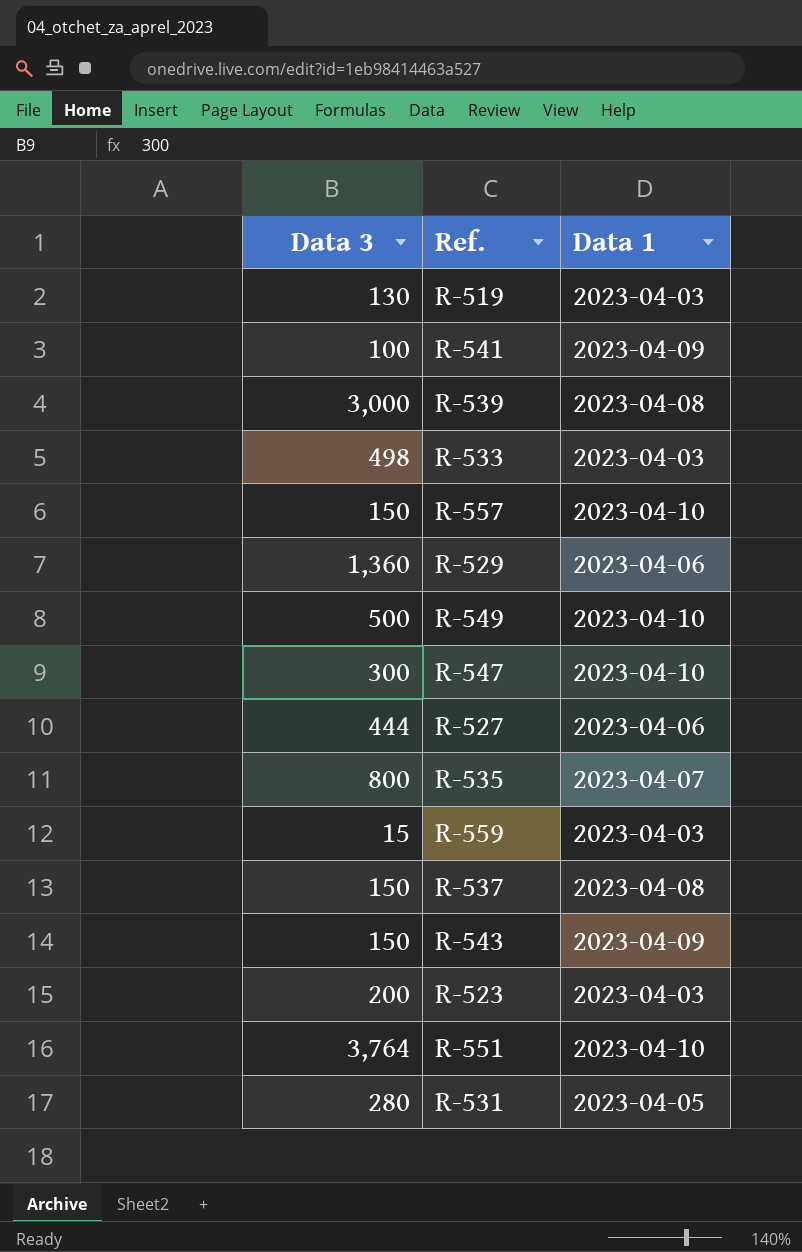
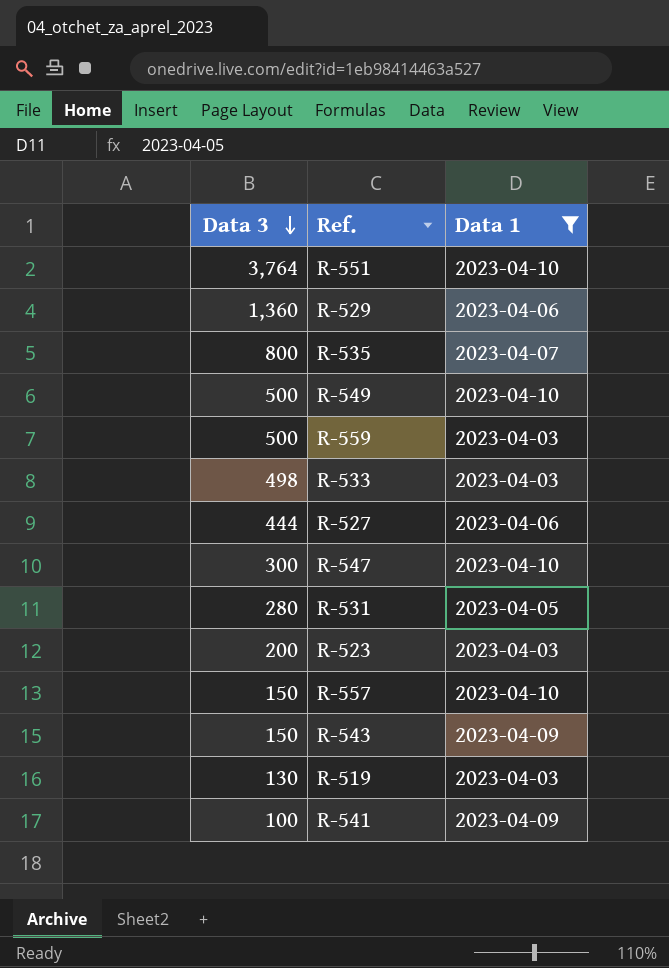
filter: none -> Data 1 != 2023-04-08
row order: none -> Data 3 descending
R-559 | Data 3: 15 -> 500

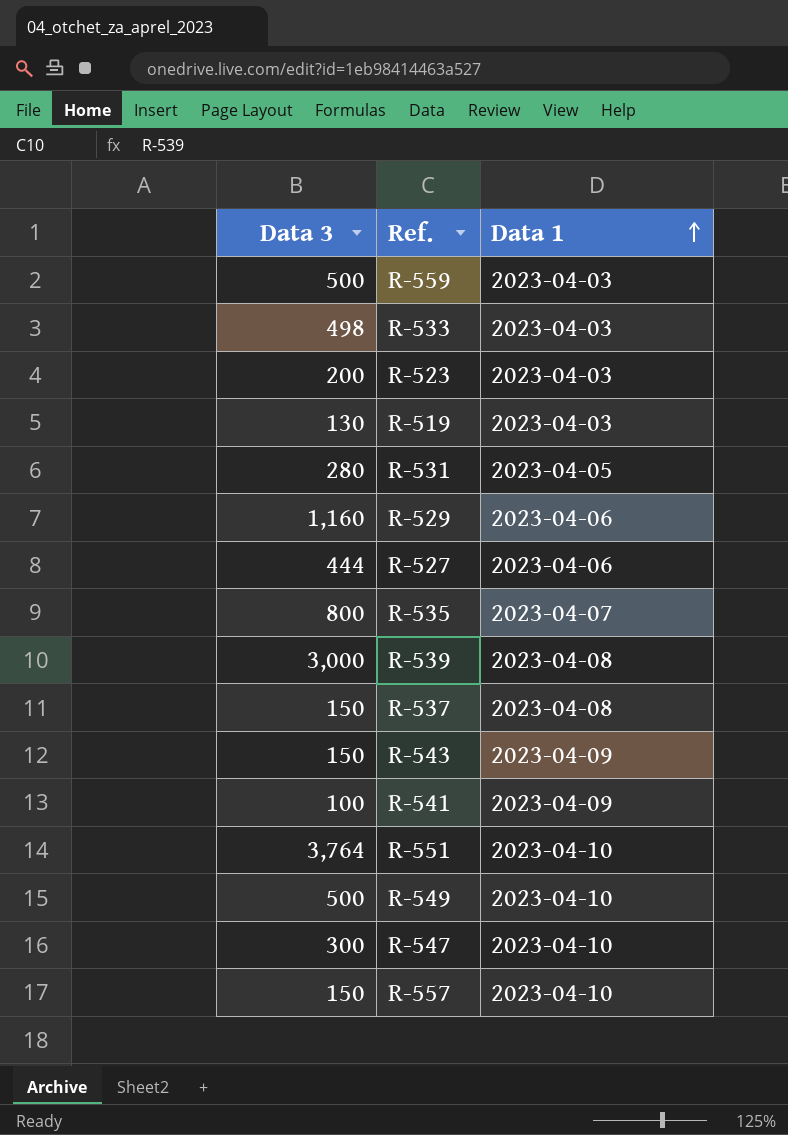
filter: Data 1 != 2023-04-08 -> none
row order: Data 3 descending -> Data 1 ascending
R-529 | Data 3: 1,360 -> 1,160

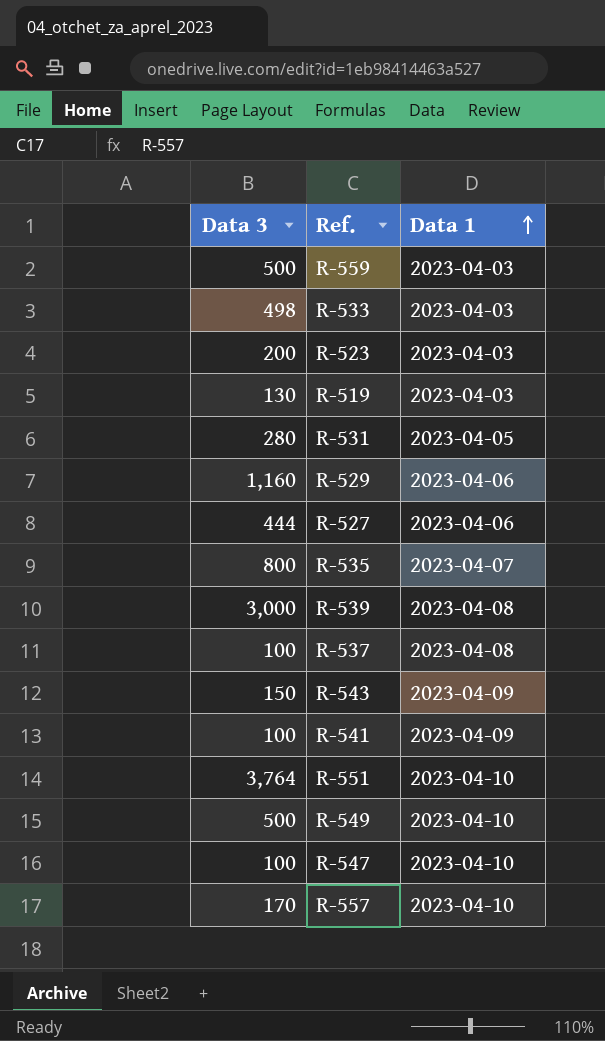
R-537 | Data 3: 150 -> 100
R-547 | Data 3: 300 -> 100
R-557 | Data 3: 150 -> 170

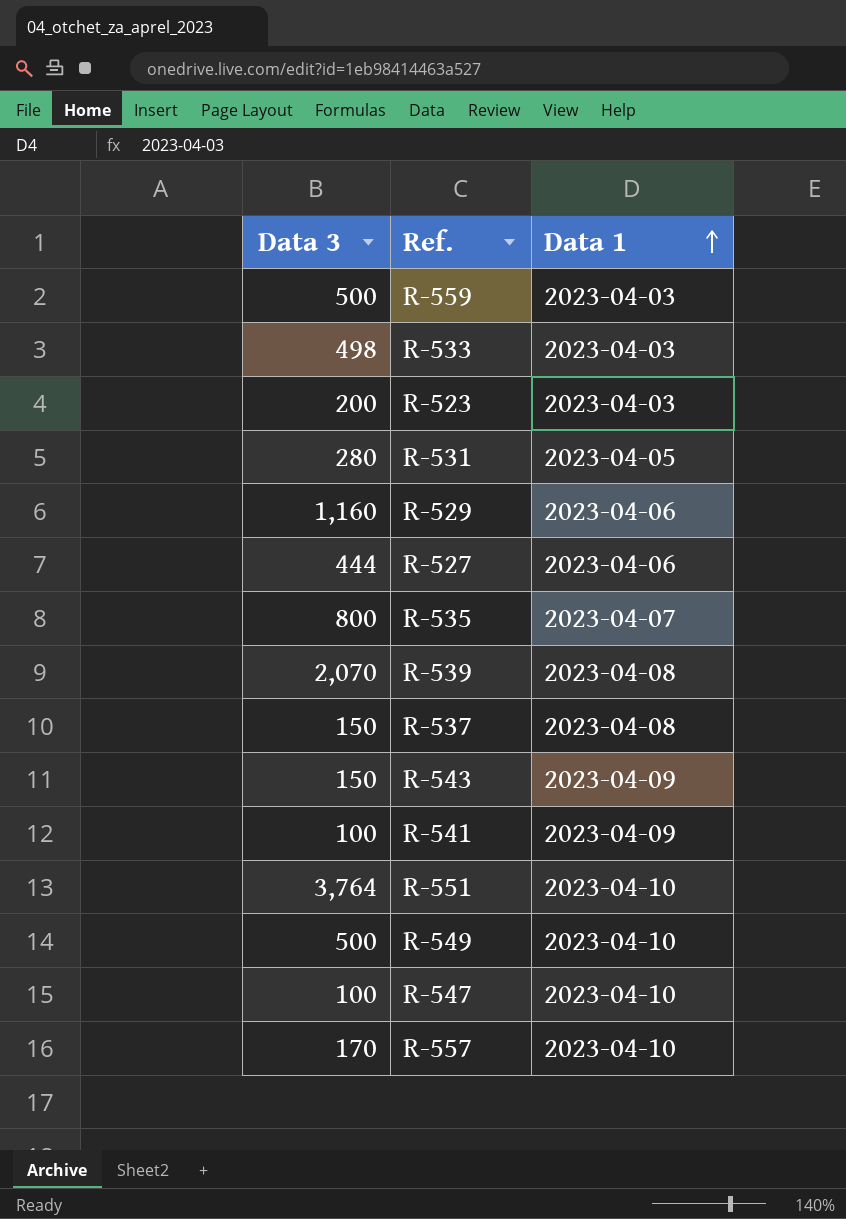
row R-519: 130 | 2023-04-03 -> none
R-539 | Data 3: 3,000 -> 2,070
R-537 | Data 3: 100 -> 150

